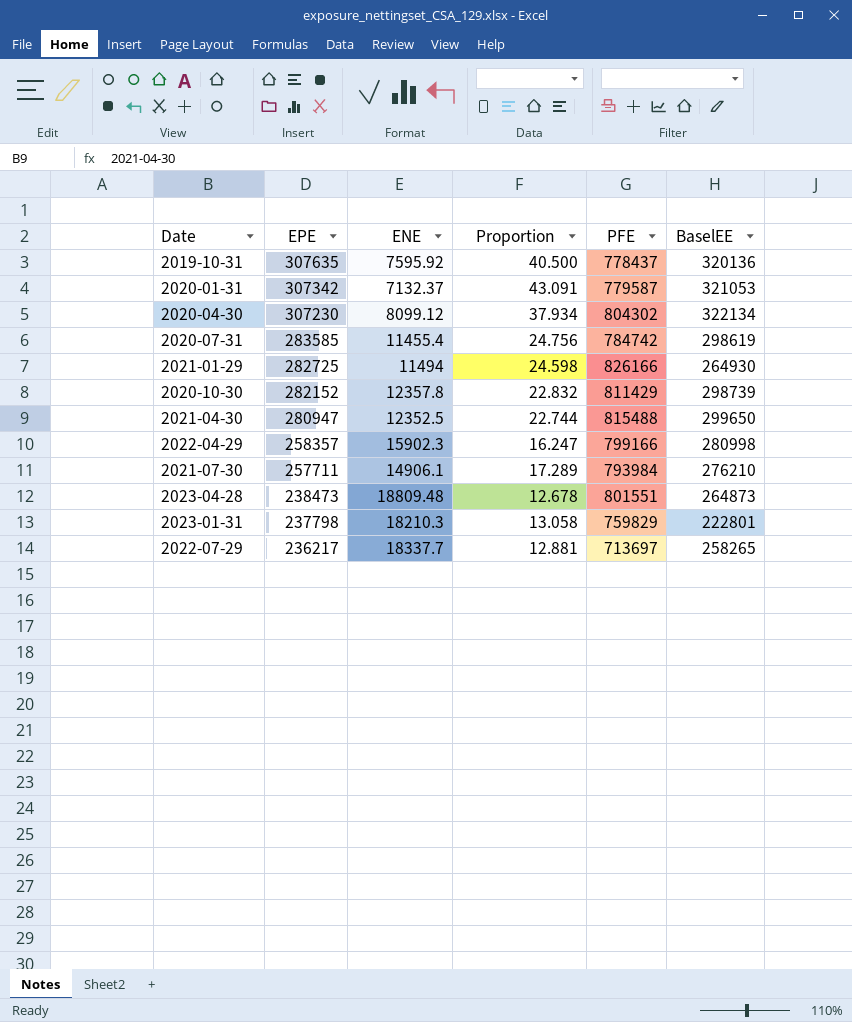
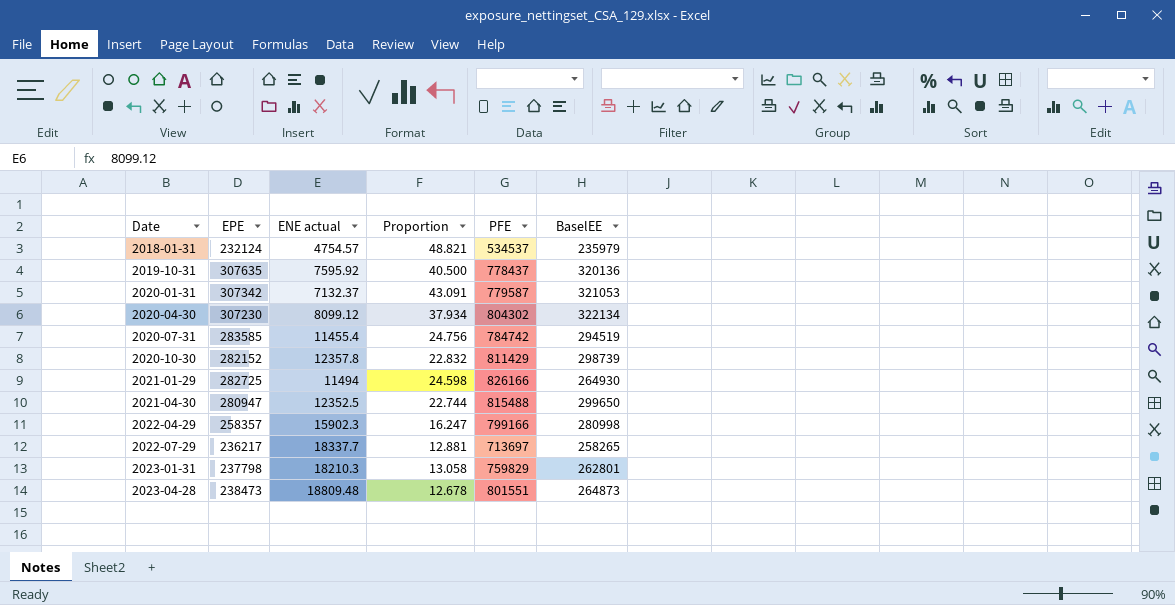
row order: EPE descending -> Date ascending
column name: ENE -> ENE actual
row 2021-07-30: 257711 | 14906.1 | 17.289 | 793984 | 276210 -> none
row 2018-01-31: none -> 232124 | 4754.57 | 48.821 | 534537 | 235979
2020-07-31 | BaselEE: 298619 -> 294519
2023-01-31 | BaselEE: 222801 -> 262801

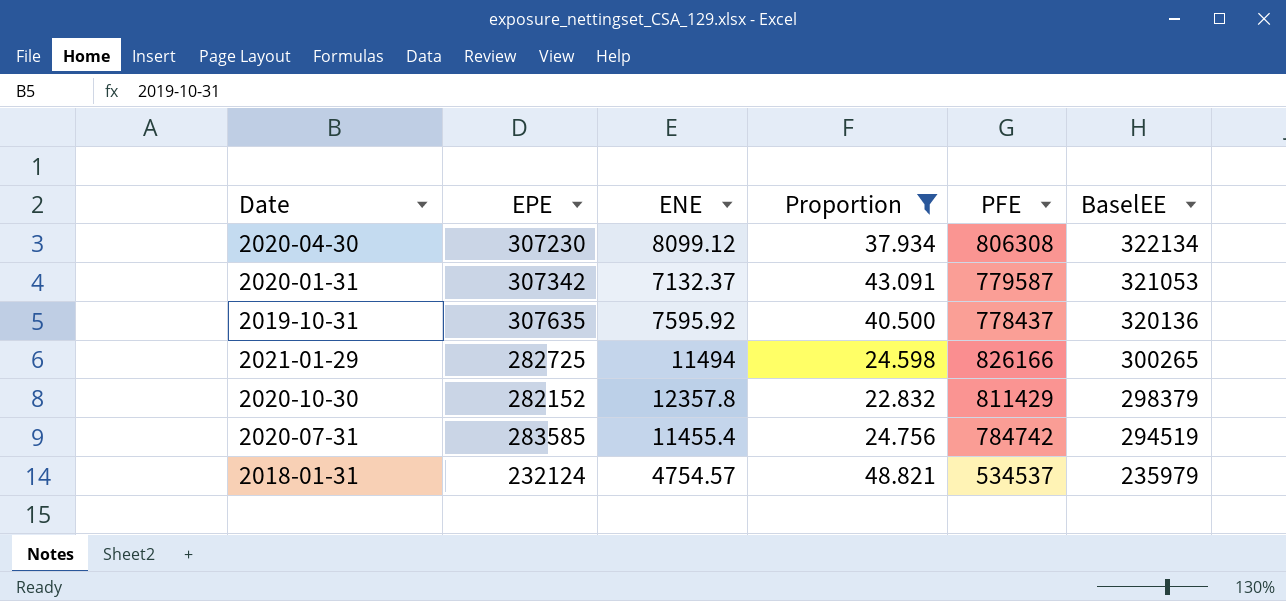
filter: none -> Proportion >= 22.832
row order: Date ascending -> BaselEE descending
column name: ENE actual -> ENE
2020-04-30 | PFE: 804302 -> 806308
2021-01-29 | BaselEE: 264930 -> 300265
2020-10-30 | BaselEE: 298739 -> 298379

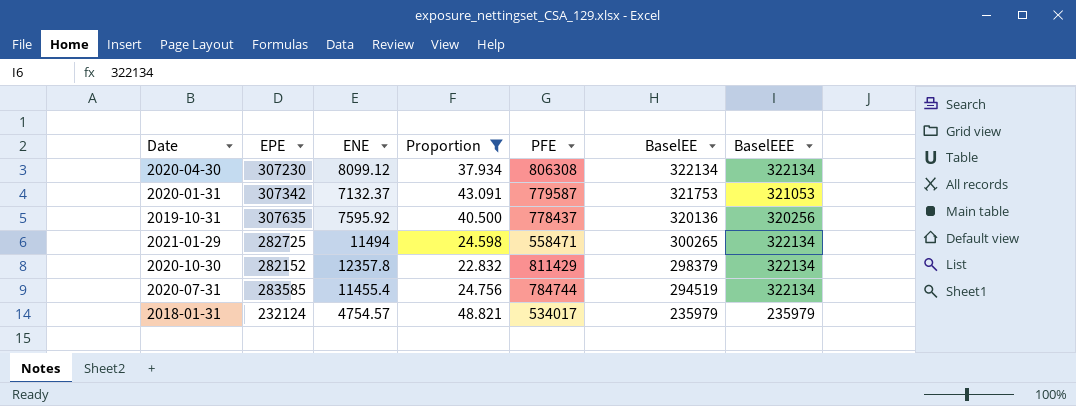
column BaselEEE | position: none -> 7
2020-01-31 | BaselEE: 321053 -> 321753
2021-01-29 | PFE: 826166 -> 558471
2020-07-31 | PFE: 784742 -> 784744
2018-01-31 | PFE: 534537 -> 534017

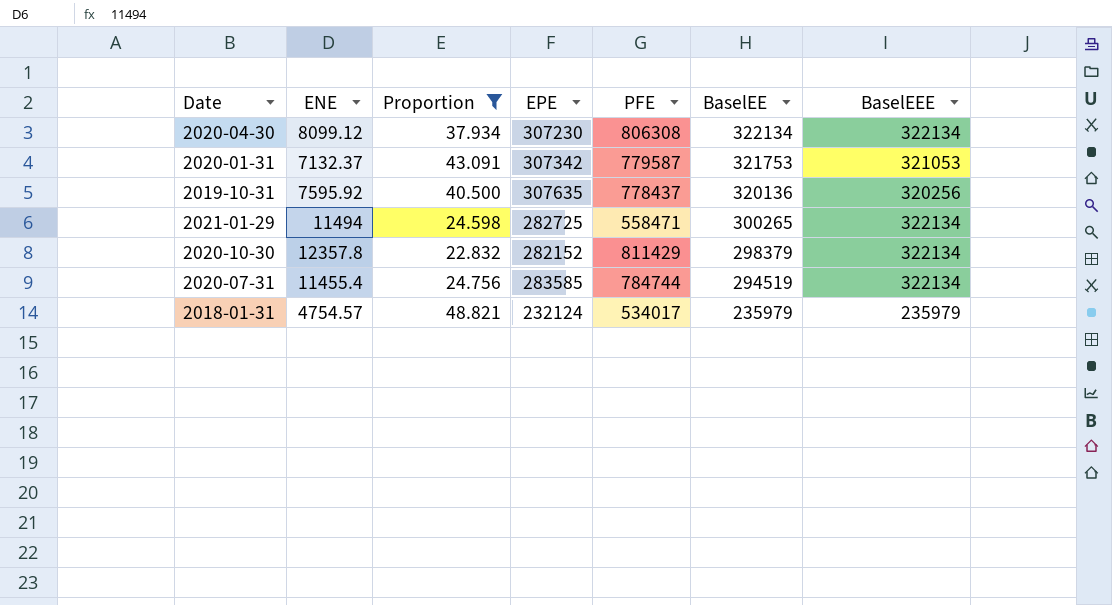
column EPE | position: 2 -> 4

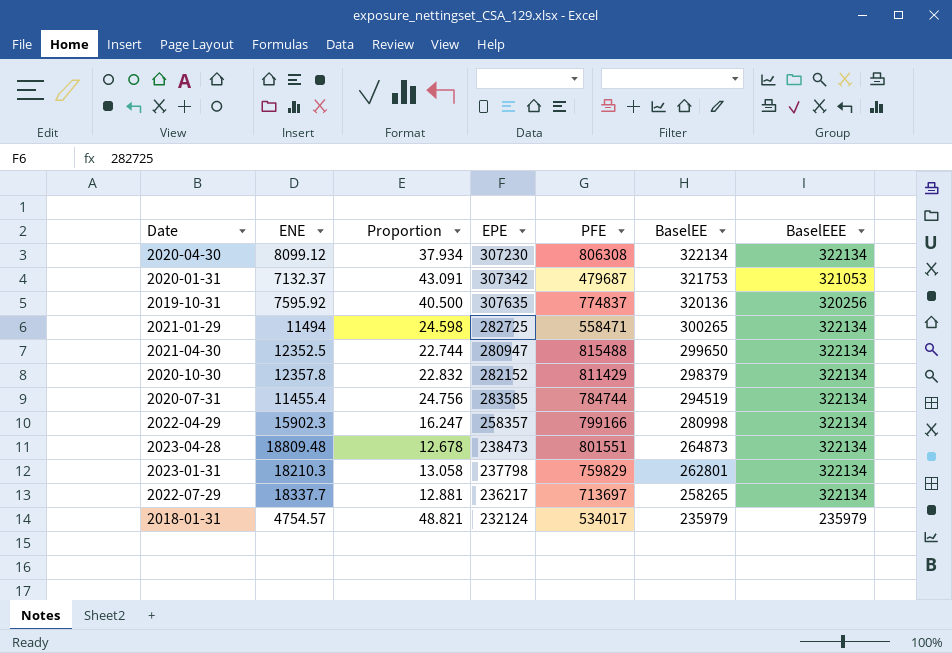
filter: Proportion >= 22.832 -> none
2020-01-31 | PFE: 779587 -> 479687
2019-10-31 | PFE: 778437 -> 774837

